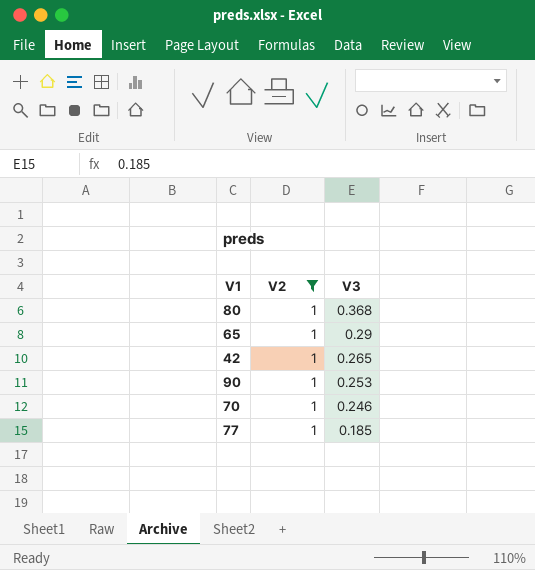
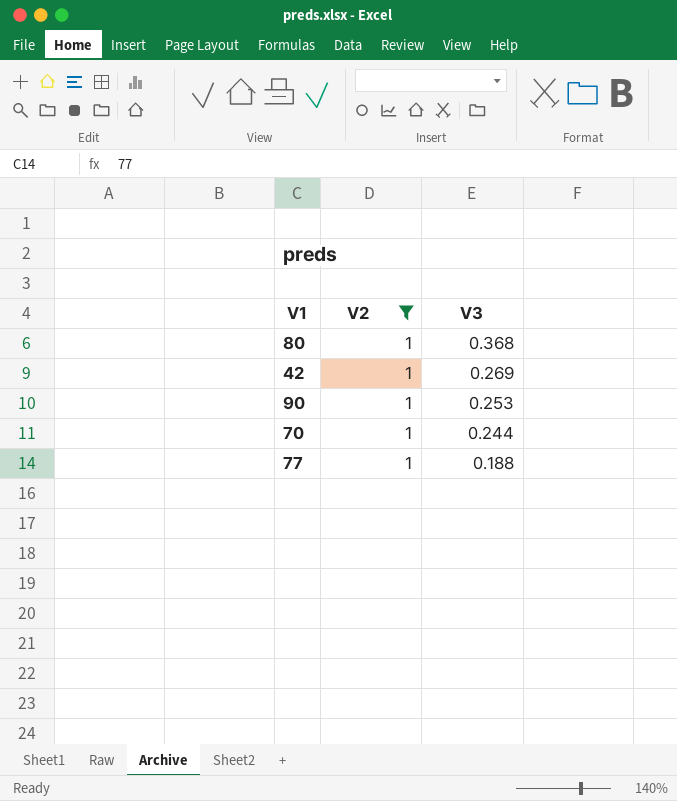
row 65: 1 | 0.29 -> none
42 | V3: 0.265 -> 0.269
70 | V3: 0.246 -> 0.244
77 | V3: 0.185 -> 0.188

